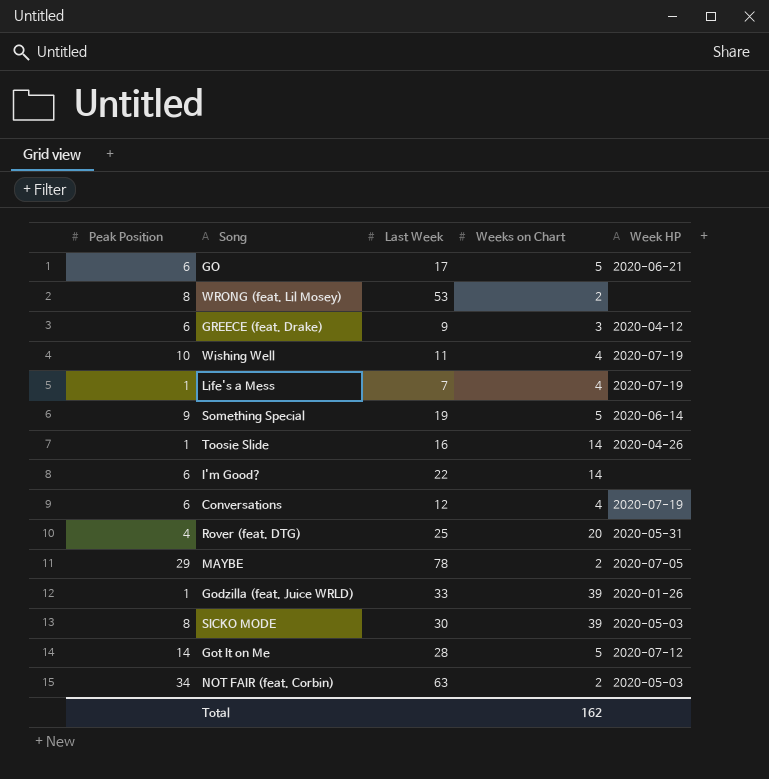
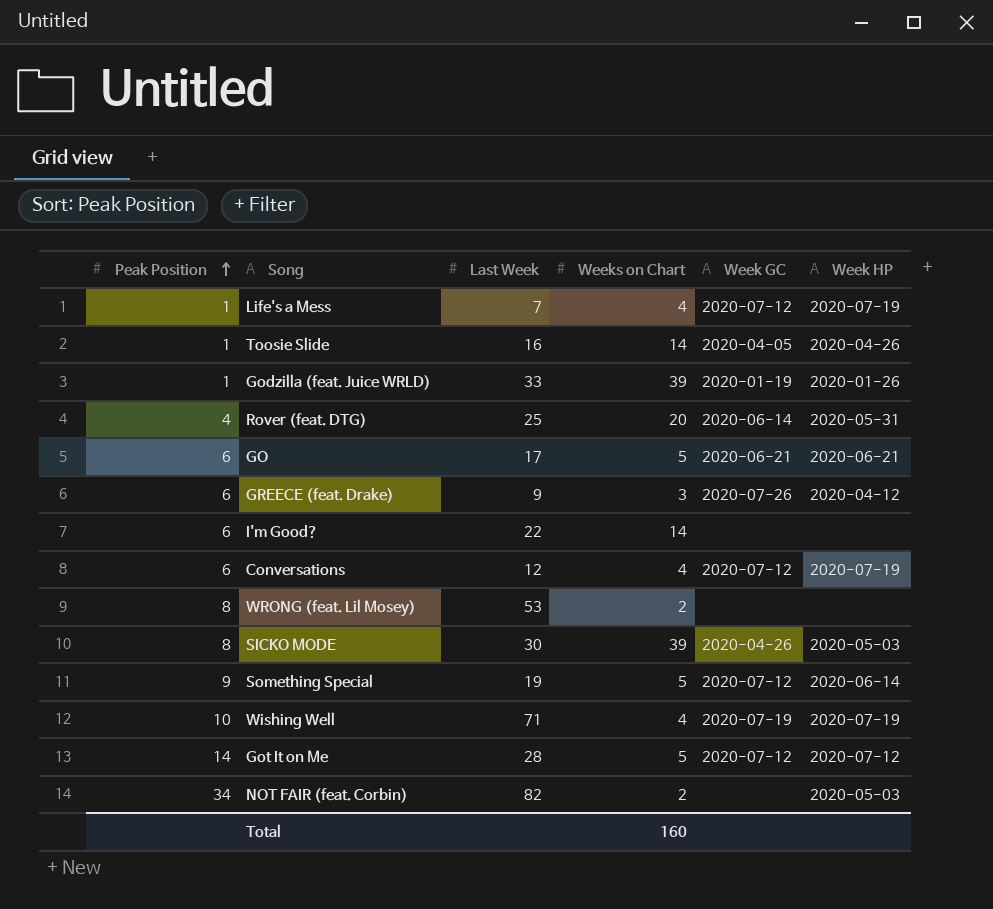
row order: none -> Peak Position ascending
column Week GC | position: none -> 5
row MAYBE: 29 | 78 | 2 | 2020-07-05 -> none
Wishing Well | Last Week: 11 -> 71
NOT FAIR (feat. Corbin) | Last Week: 63 -> 82
Total | Weeks on Chart: 162 -> 160

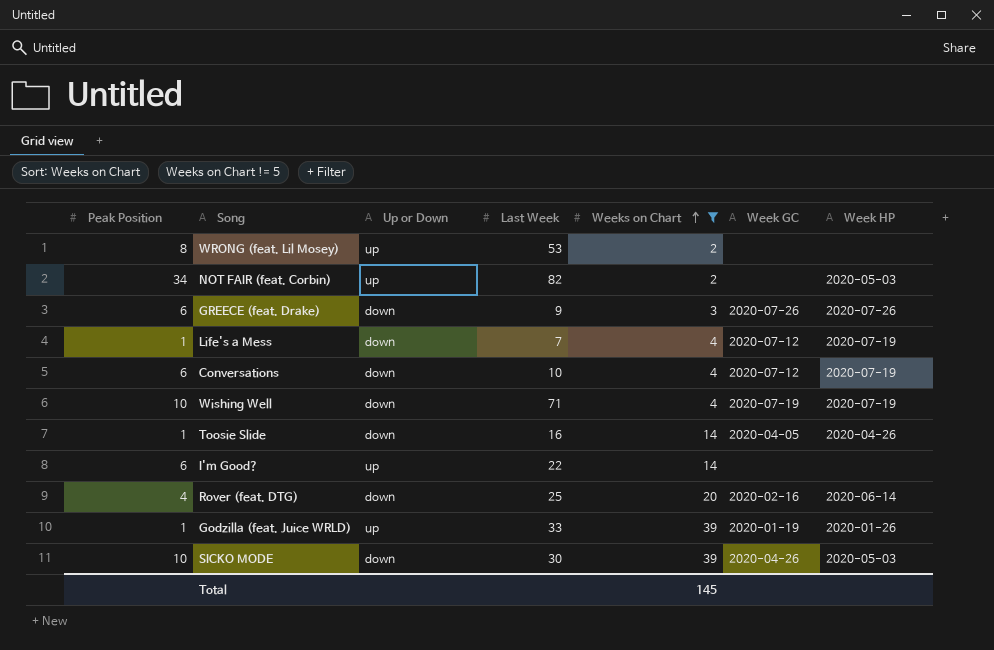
filter: none -> Weeks on Chart != 5
row order: Peak Position ascending -> Weeks on Chart ascending
column Up or Down | position: none -> 3
GREECE (feat. Drake) | Week HP: 2020-04-12 -> 2020-07-26
Conversations | Last Week: 12 -> 10
Rover (feat. DTG) | Week GC: 2020-06-14 -> 2020-02-16
Rover (feat. DTG) | Week HP: 2020-05-31 -> 2020-06-14
SICKO MODE | Peak Position: 8 -> 10
Total | Weeks on Chart: 160 -> 145

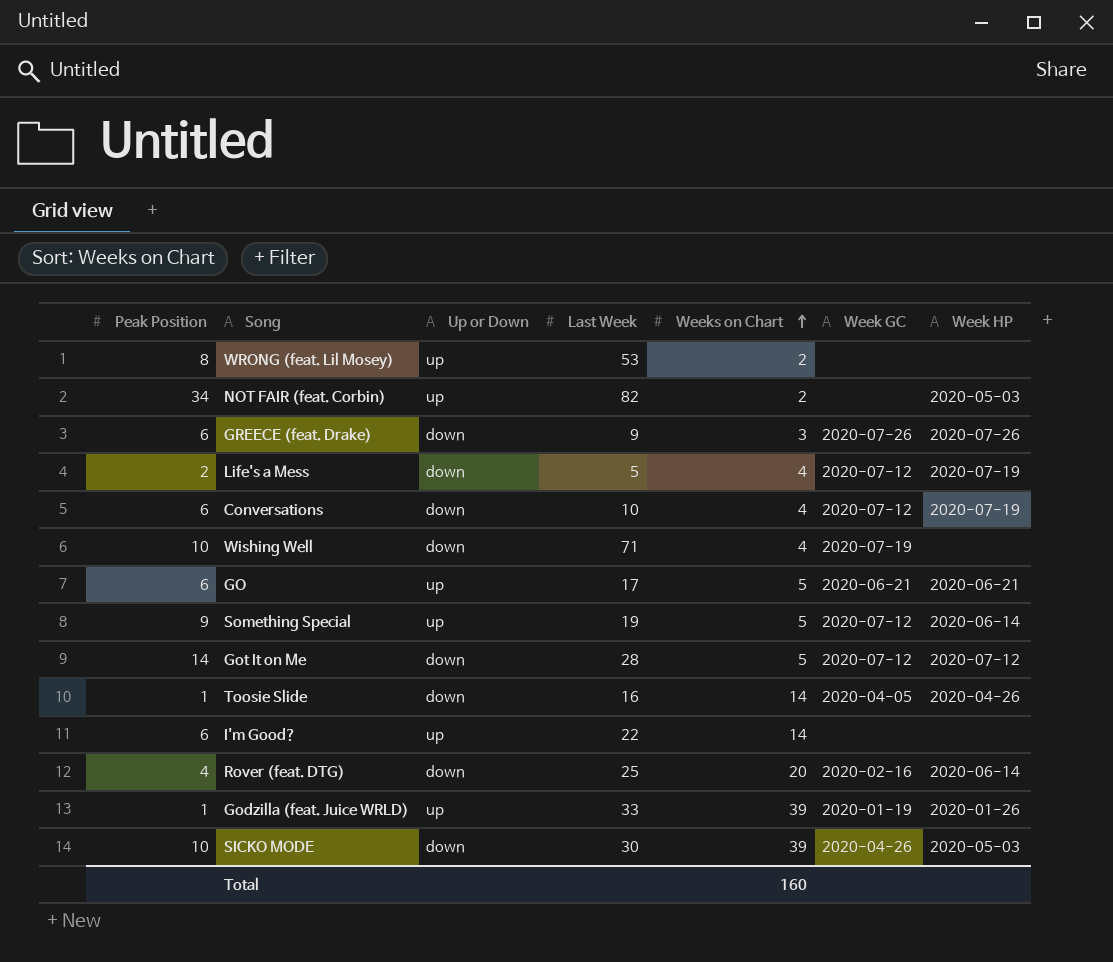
filter: Weeks on Chart != 5 -> none
Life's a Mess | Peak Position: 1 -> 2
Life's a Mess | Last Week: 7 -> 5
Wishing Well | Week HP: 2020-07-19 -> none
Total | Weeks on Chart: 145 -> 160

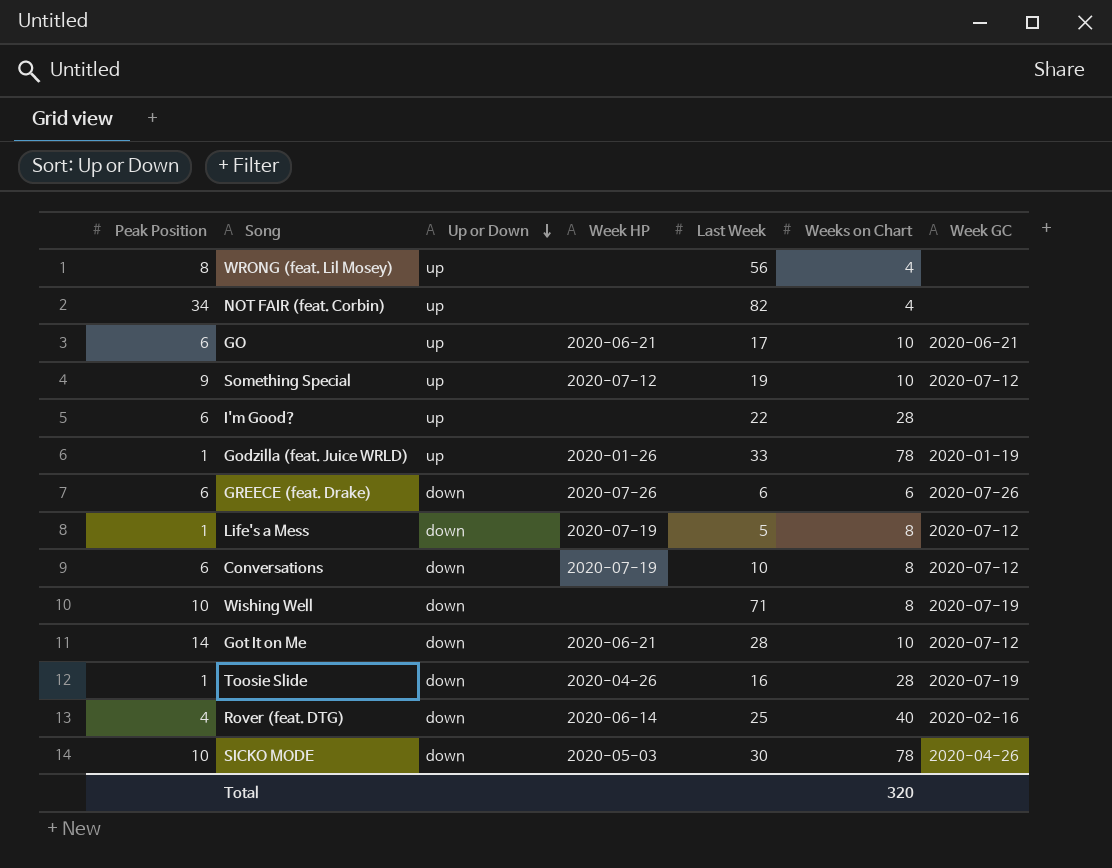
row order: Weeks on Chart ascending -> Up or Down descending
column Week HP | position: 7 -> 4
WRONG (feat. Lil Mosey) | Last Week: 53 -> 56
WRONG (feat. Lil Mosey) | Weeks on Chart: 2 -> 4
NOT FAIR (feat. Corbin) | Week HP: 2020-05-03 -> none
NOT FAIR (feat. Corbin) | Weeks on Chart: 2 -> 4
GO | Weeks on Chart: 5 -> 10
Something Special | Week HP: 2020-06-14 -> 2020-07-12
Something Special | Weeks on Chart: 5 -> 10
I'm Good? | Weeks on Chart: 14 -> 28
Godzilla (feat. Juice WRLD) | Weeks on Chart: 39 -> 78
GREECE (feat. Drake) | Last Week: 9 -> 6
GREECE (feat. Drake) | Weeks on Chart: 3 -> 6
Life's a Mess | Peak Position: 2 -> 1
Life's a Mess | Weeks on Chart: 4 -> 8
Conversations | Weeks on Chart: 4 -> 8
Wishing Well | Weeks on Chart: 4 -> 8
Got It on Me | Week HP: 2020-07-12 -> 2020-06-21
Got It on Me | Weeks on Chart: 5 -> 10
Toosie Slide | Weeks on Chart: 14 -> 28
Toosie Slide | Week GC: 2020-04-05 -> 2020-07-19
Rover (feat. DTG) | Weeks on Chart: 20 -> 40
SICKO MODE | Weeks on Chart: 39 -> 78
Total | Weeks on Chart: 160 -> 320

